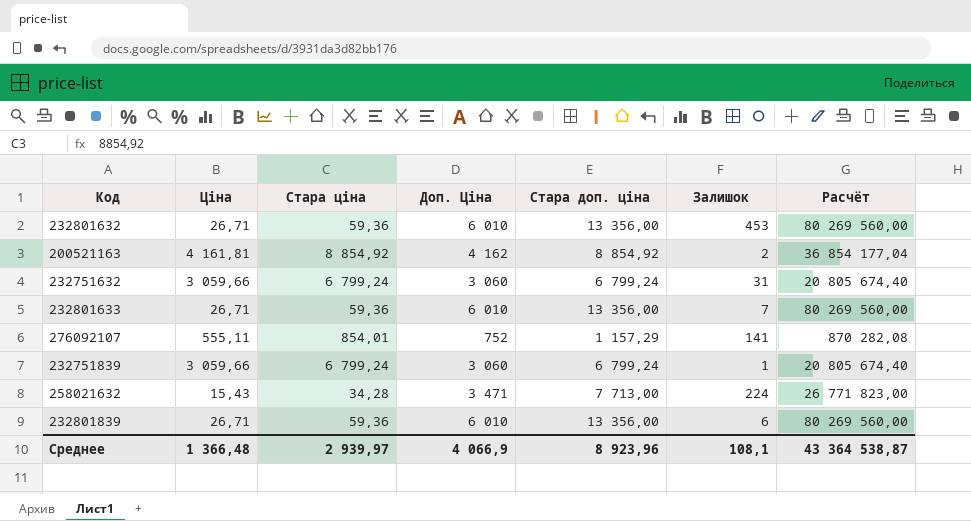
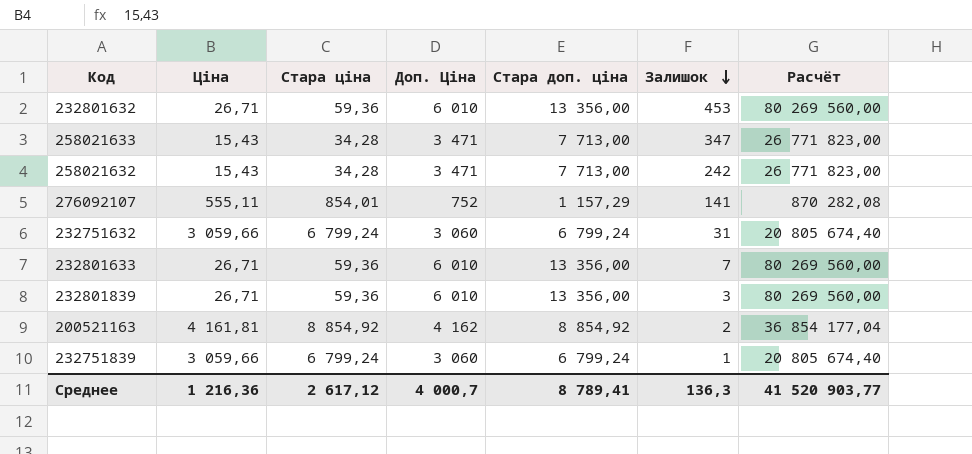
row order: none -> Залишок descending
row 258021633: none -> 15,43 | 34,28 | 3 471 | 7 713,00 | 347 | 26 771 823,00
258021632 | Залишок: 224 -> 242
232801839 | Залишок: 6 -> 3
Среднее | Ціна: 1 366,48 -> 1 216,36
Среднее | Стара ціна: 2 939,97 -> 2 617,12
Среднее | Доп. Ціна: 4 066,9 -> 4 000,7
Среднее | Стара доп. ціна: 8 923,96 -> 8 789,41
Среднее | Залишок: 108,1 -> 136,3
Среднее | Расчёт: 43 364 538,87 -> 41 520 903,77

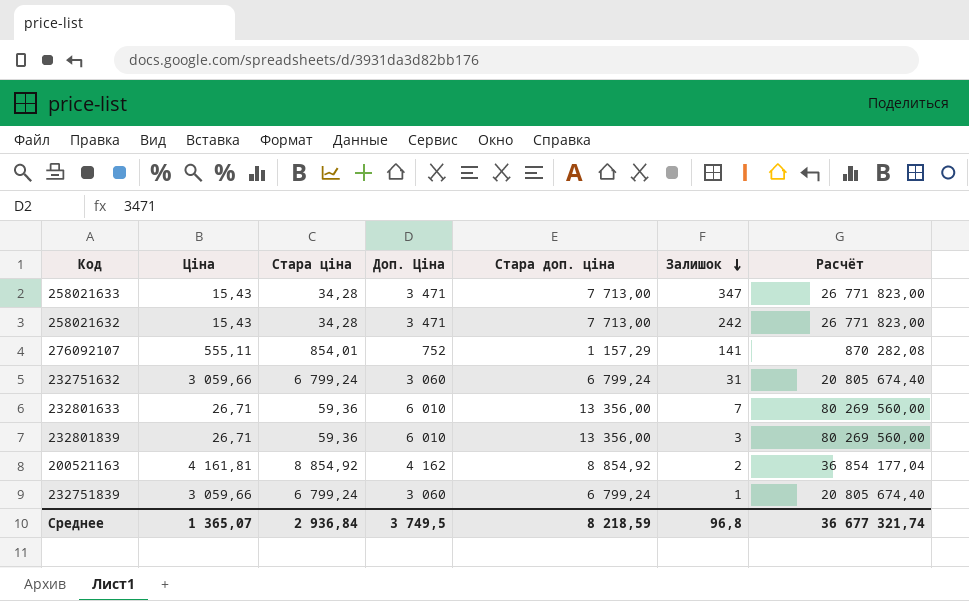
row 232801632: 26,71 | 59,36 | 6 010 | 13 356,00 | 453 | 80 269 560,00 -> none
Среднее | Ціна: 1 216,36 -> 1 365,07
Среднее | Стара ціна: 2 617,12 -> 2 936,84
Среднее | Доп. Ціна: 4 000,7 -> 3 749,5
Среднее | Стара доп. ціна: 8 789,41 -> 8 218,59
Среднее | Залишок: 136,3 -> 96,8
Среднее | Расчёт: 41 520 903,77 -> 36 677 321,74

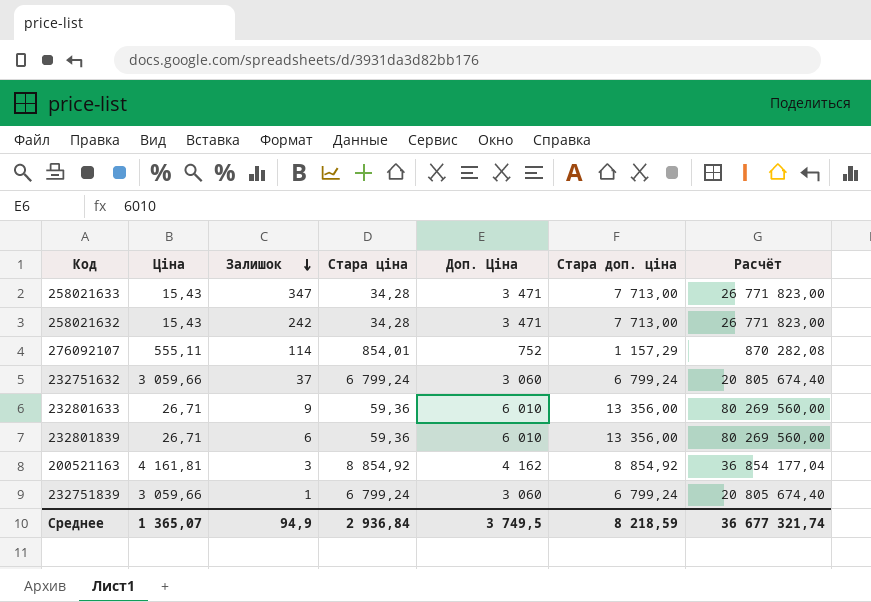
column Залишок | position: 6 -> 3
276092107 | Залишок: 141 -> 114
232751632 | Залишок: 31 -> 37
232801633 | Залишок: 7 -> 9
232801839 | Залишок: 3 -> 6
200521163 | Залишок: 2 -> 3
Среднее | Залишок: 96,8 -> 94,9

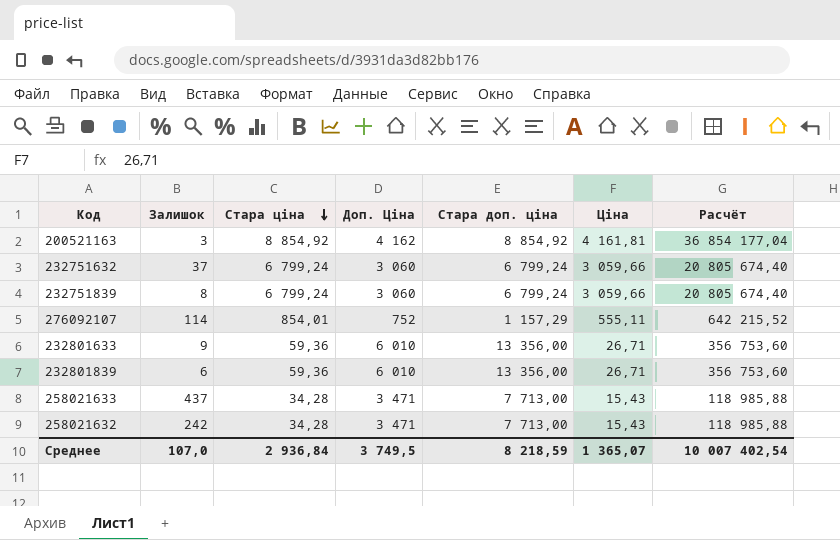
row order: Залишок descending -> Стара ціна descending
column Ціна | position: 2 -> 6
column Расчёт | formula: [Доп. Ціна] * [Стара доп. ціна] -> [Стара ціна] * [Доп. Ціна]
232751839 | Залишок: 1 -> 8
258021633 | Залишок: 347 -> 437
Среднее | Залишок: 94,9 -> 107,0
Среднее | Расчёт: 36 677 321,74 -> 10 007 402,54

